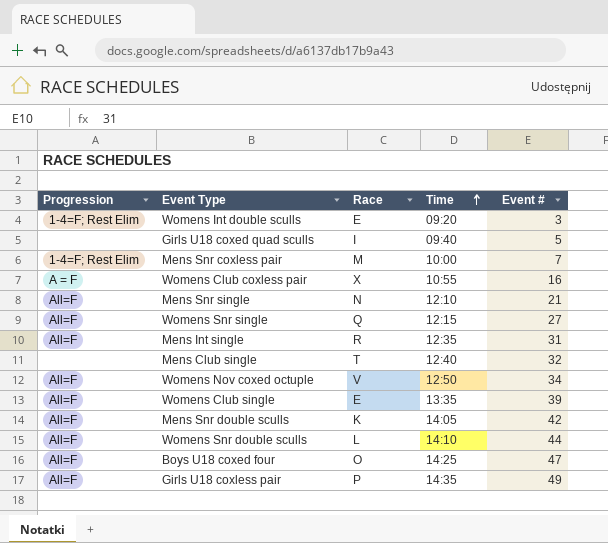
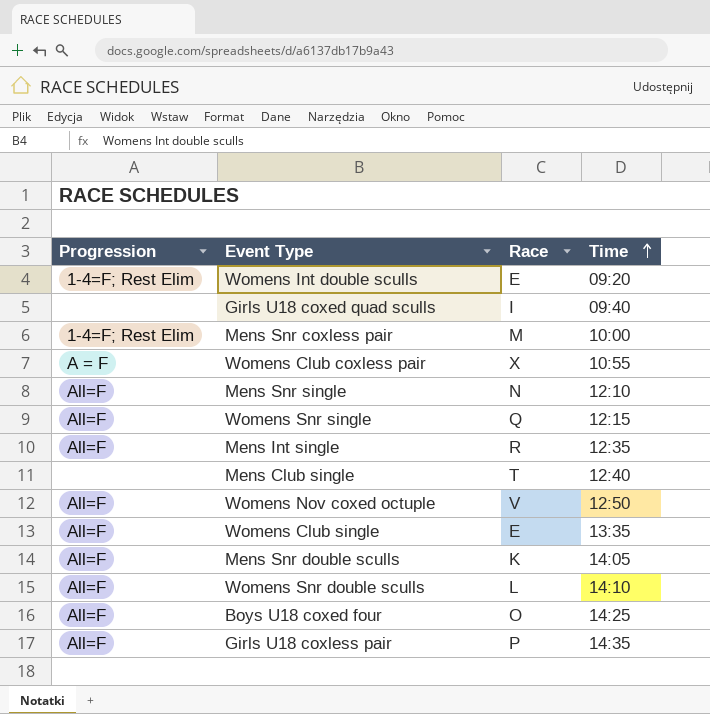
column Event # | position: 5 -> none

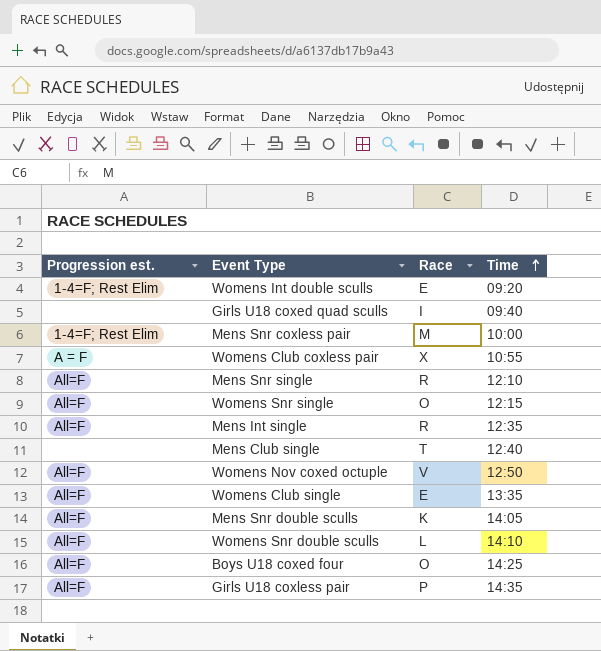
column name: Progression -> Progression est.
Mens Snr single | Race: N -> R
Womens Snr single | Race: Q -> O

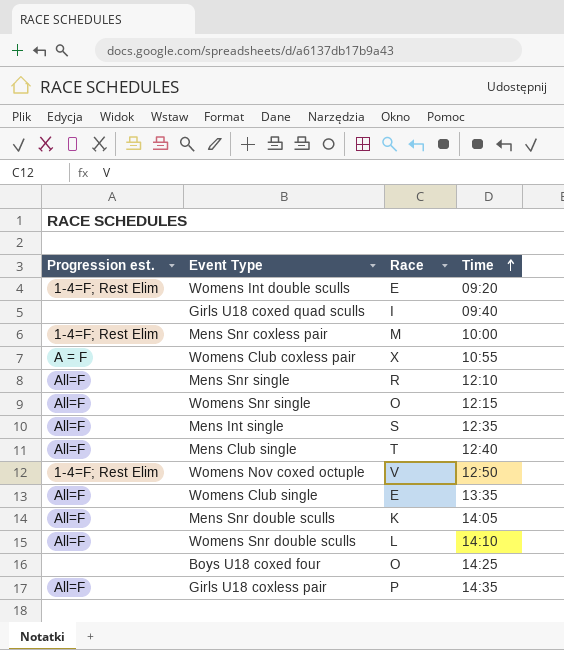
Mens Int single | Race: R -> S
Mens Club single | Progression est.: none -> All=F
Womens Nov coxed octuple | Progression est.: All=F -> 1-4=F; Rest Elim
Boys U18 coxed four | Progression est.: All=F -> none

